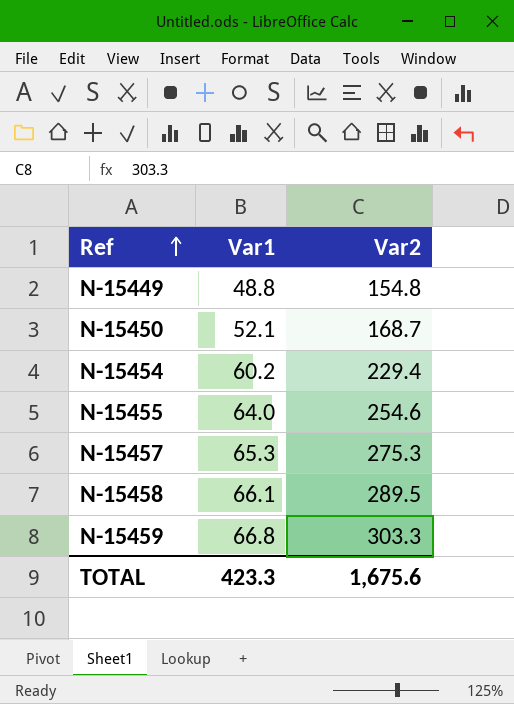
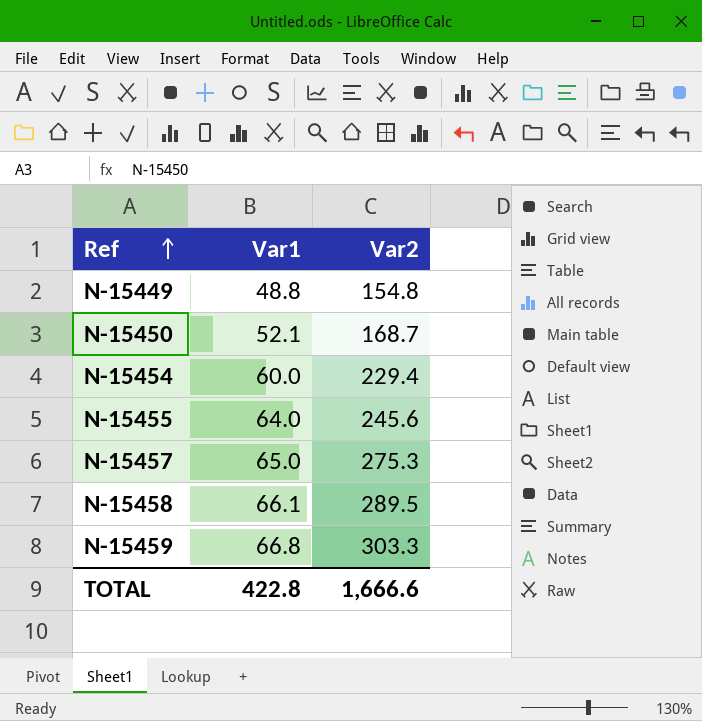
N-15454 | Var1: 60.2 -> 60.0
N-15455 | Var2: 254.6 -> 245.6
N-15457 | Var1: 65.3 -> 65.0
TOTAL | Var1: 423.3 -> 422.8
TOTAL | Var2: 1,675.6 -> 1,666.6

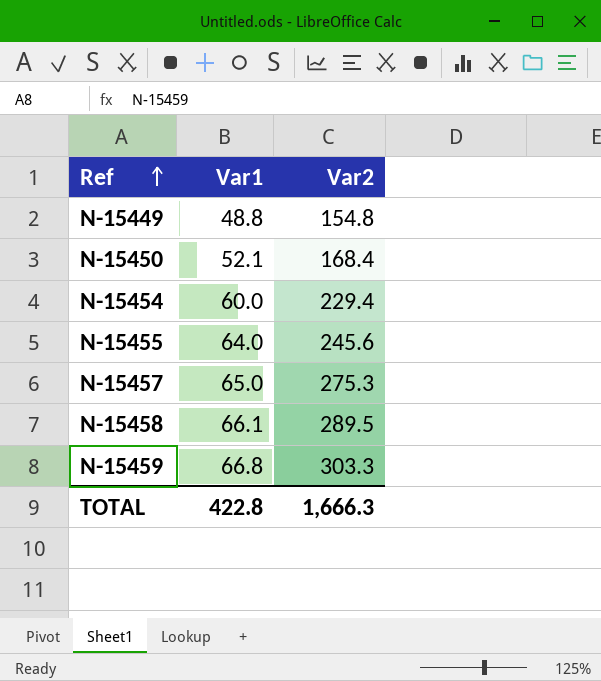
N-15450 | Var2: 168.7 -> 168.4
TOTAL | Var2: 1,666.6 -> 1,666.3

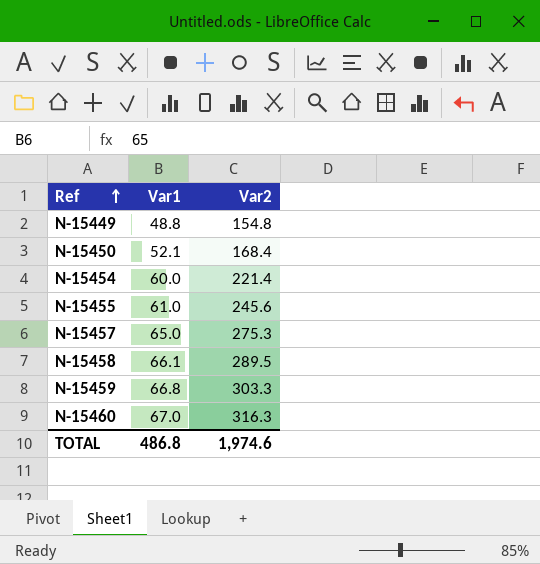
N-15454 | Var2: 229.4 -> 221.4
N-15455 | Var1: 64.0 -> 61.0
row N-15460: none -> 67.0 | 316.3
TOTAL | Var1: 422.8 -> 486.8
TOTAL | Var2: 1,666.3 -> 1,974.6

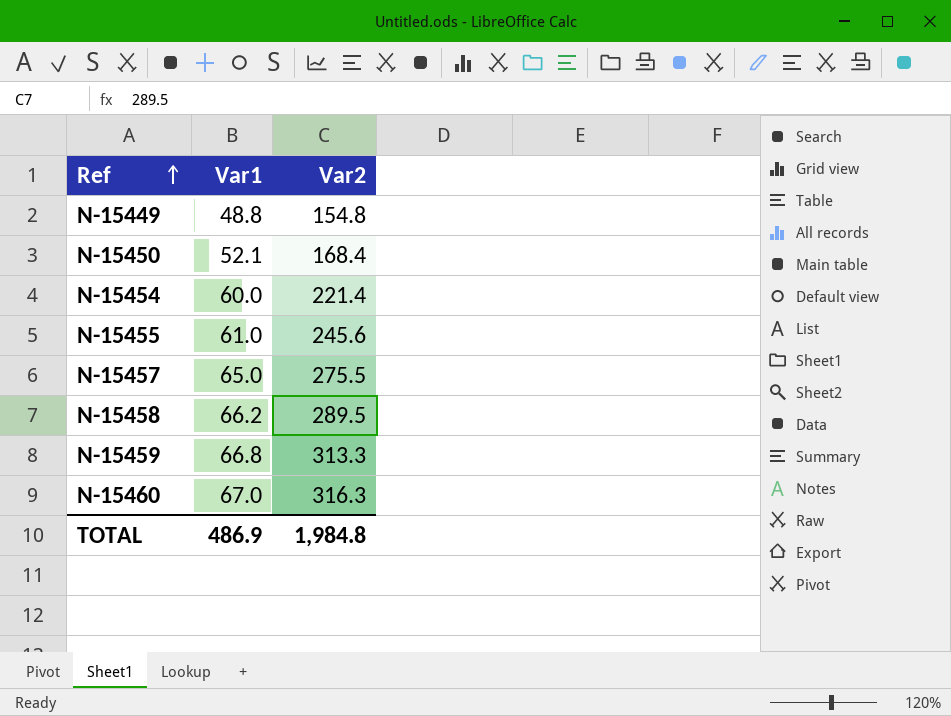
N-15457 | Var2: 275.3 -> 275.5
N-15458 | Var1: 66.1 -> 66.2
N-15459 | Var2: 303.3 -> 313.3
TOTAL | Var1: 486.8 -> 486.9
TOTAL | Var2: 1,974.6 -> 1,984.8

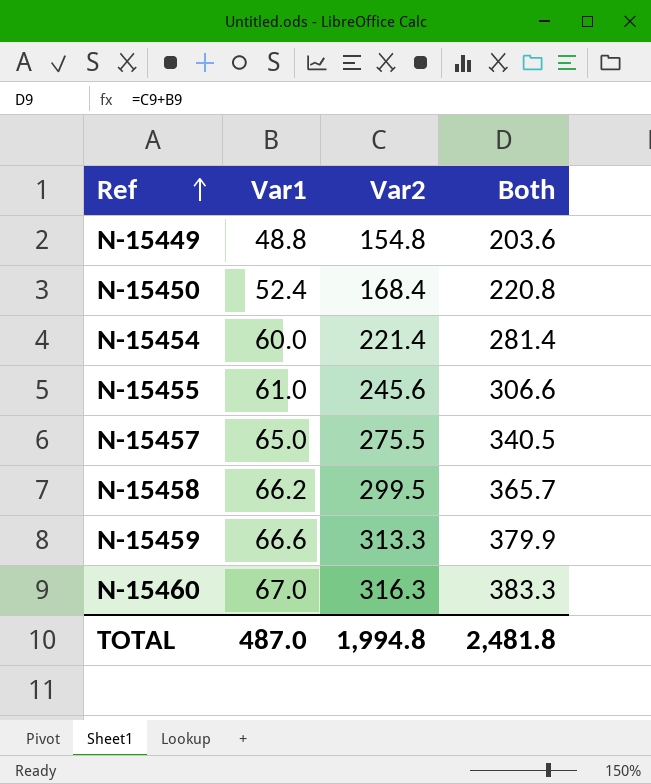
column Both | formula: none -> [Var1] + [Var2]
N-15450 | Var1: 52.1 -> 52.4
N-15458 | Var2: 289.5 -> 299.5
N-15459 | Var1: 66.8 -> 66.6
TOTAL | Var1: 486.9 -> 487.0
TOTAL | Var2: 1,984.8 -> 1,994.8

